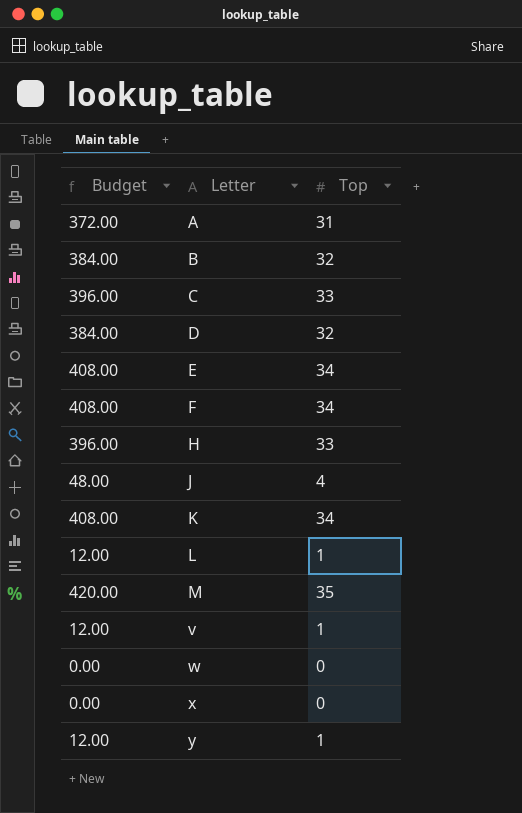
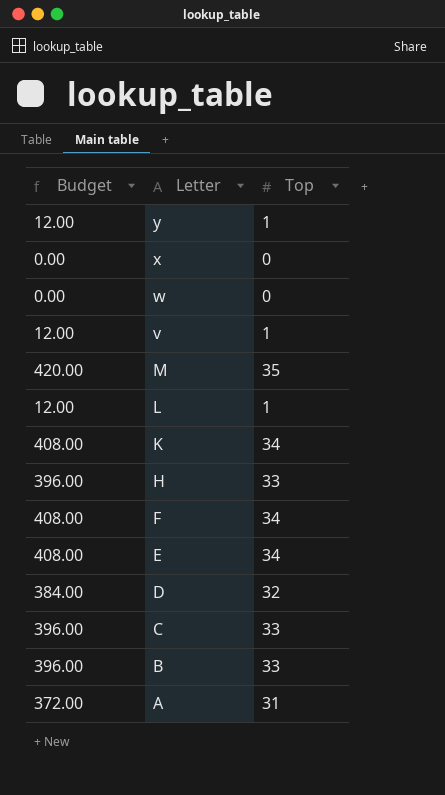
row order: Letter ascending -> Letter descending
row J: 48.00 | 4 -> none
B | Budget: 384.00 -> 396.00
B | Top: 32 -> 33

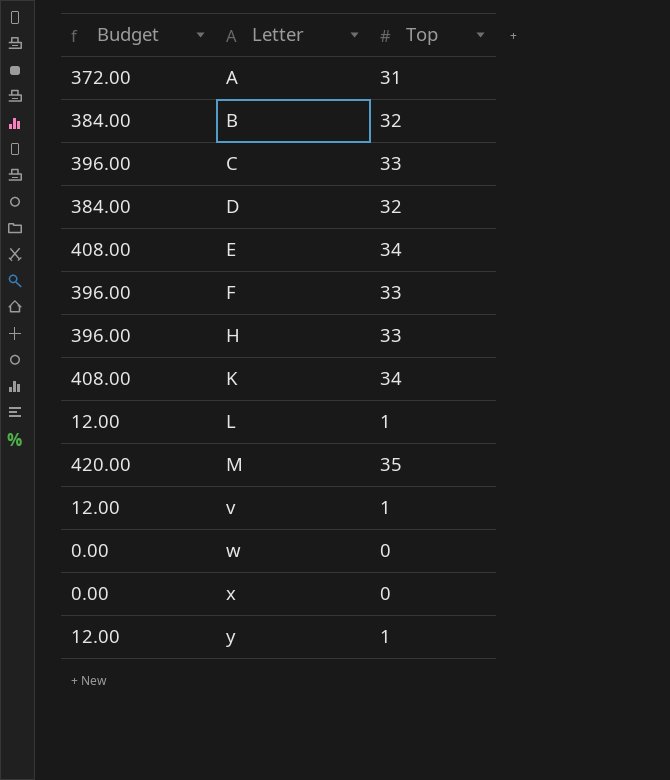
row order: Letter descending -> Letter ascending
B | Budget: 396.00 -> 384.00
B | Top: 33 -> 32
F | Budget: 408.00 -> 396.00
F | Top: 34 -> 33

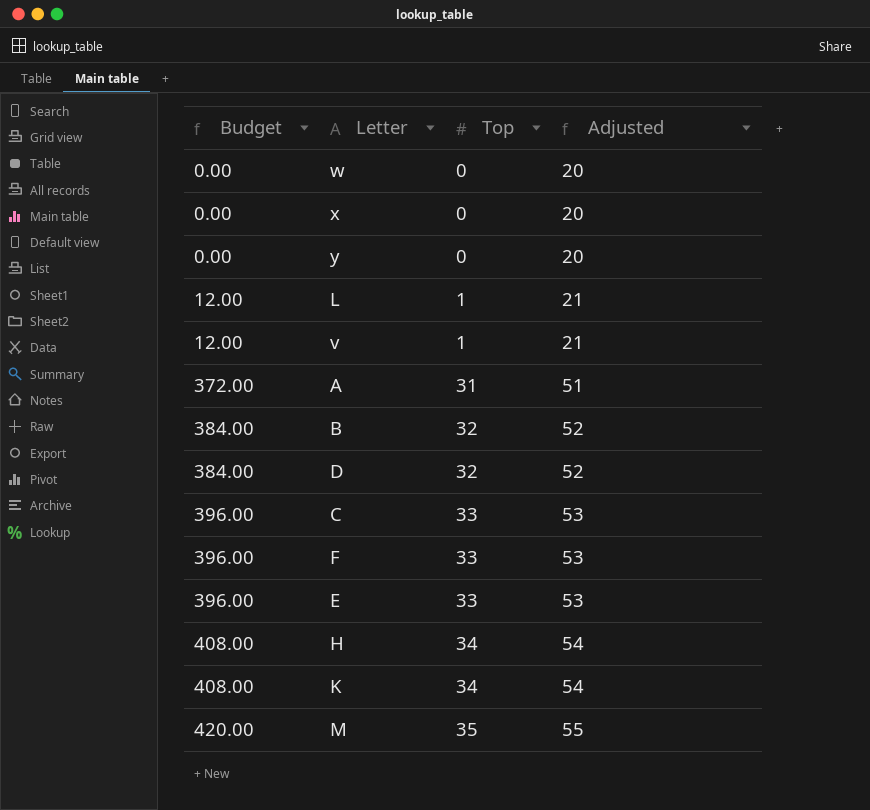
row order: Letter ascending -> Budget ascending
column Adjusted | formula: none -> [Top] + 20
y | Budget: 12.00 -> 0.00
y | Top: 1 -> 0
E | Budget: 408.00 -> 396.00
E | Top: 34 -> 33
H | Budget: 396.00 -> 408.00
H | Top: 33 -> 34

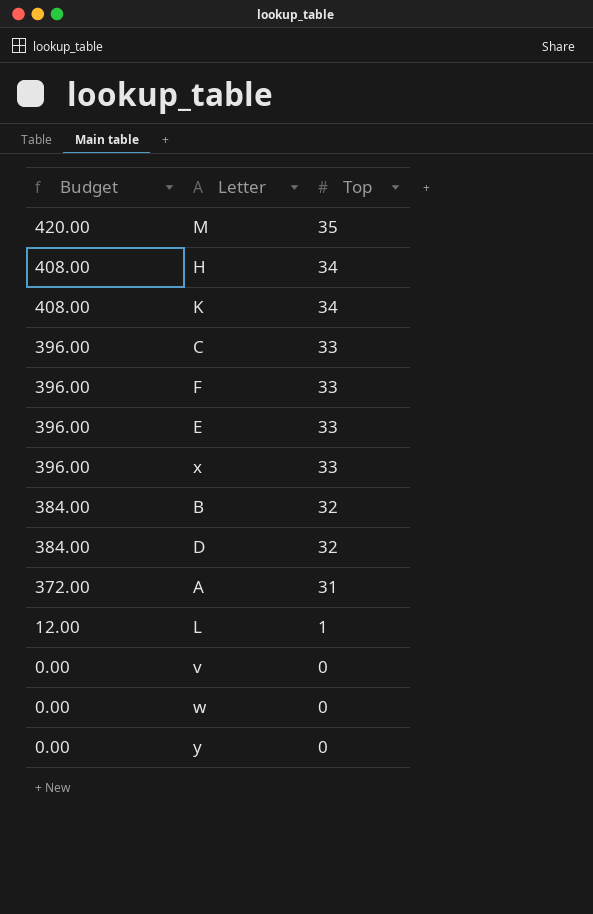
row order: Budget ascending -> Budget descending
column Adjusted | formula: [Top] + 20 -> none
x | Budget: 0.00 -> 396.00
x | Top: 0 -> 33
v | Budget: 12.00 -> 0.00
v | Top: 1 -> 0

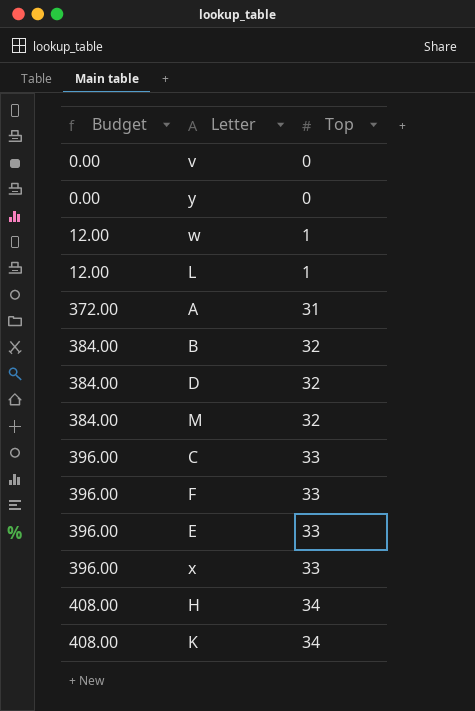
row order: Budget descending -> Budget ascending
w | Budget: 0.00 -> 12.00
w | Top: 0 -> 1
M | Budget: 420.00 -> 384.00
M | Top: 35 -> 32

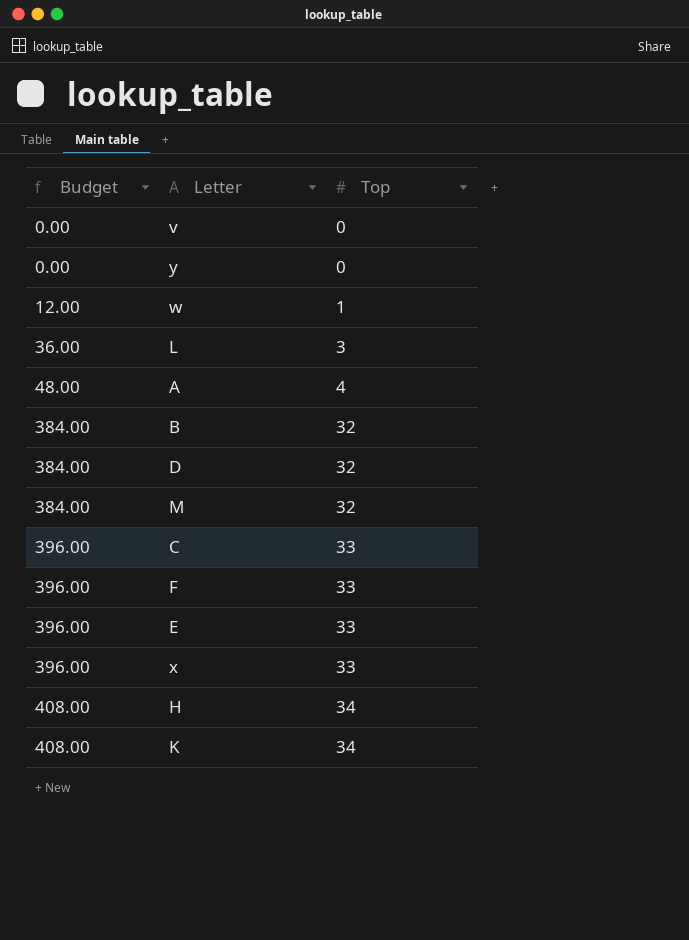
L | Budget: 12.00 -> 36.00
L | Top: 1 -> 3
A | Budget: 372.00 -> 48.00
A | Top: 31 -> 4

